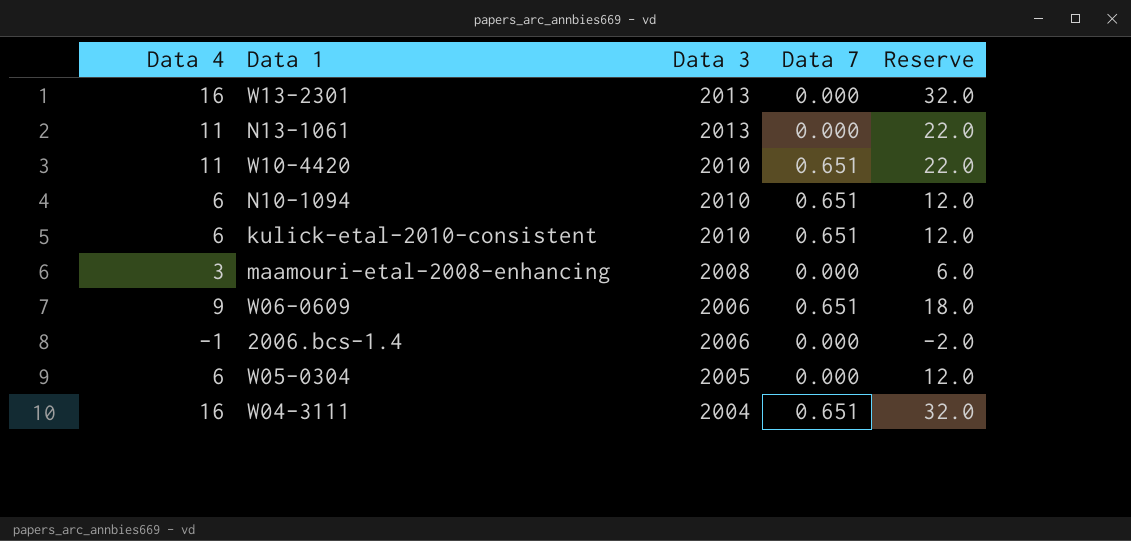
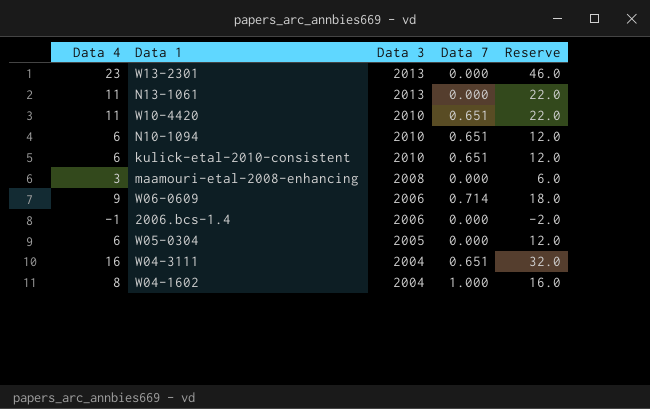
W13-2301 | Data 4: 16 -> 23
W13-2301 | Reserve: 32.0 -> 46.0
W06-0609 | Data 7: 0.651 -> 0.714
row W04-1602: none -> 8 | 2004 | 1.000 | 16.0

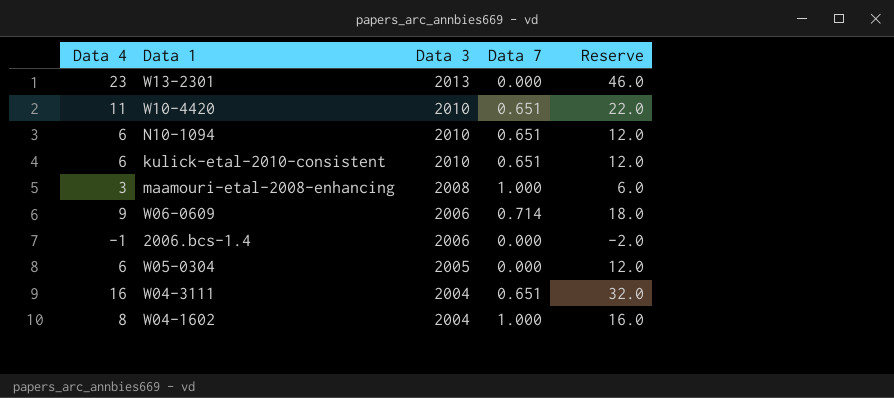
row N13-1061: 11 | 2013 | 0.000 | 22.0 -> none
maamouri-etal-2008-enhancing | Data 7: 0.000 -> 1.000

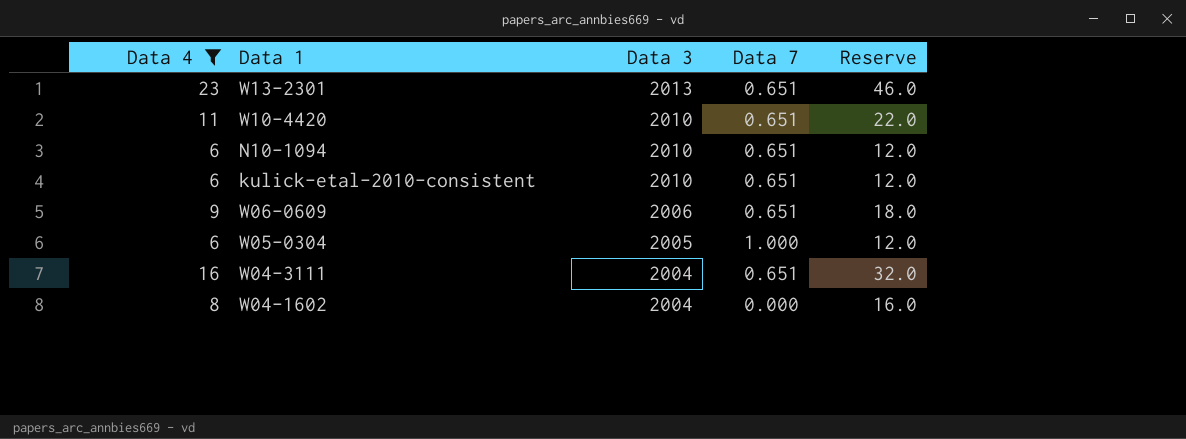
filter: none -> Data 4 >= 6
W13-2301 | Data 7: 0.000 -> 0.651
W06-0609 | Data 7: 0.714 -> 0.651
W05-0304 | Data 7: 0.000 -> 1.000
W04-1602 | Data 7: 1.000 -> 0.000

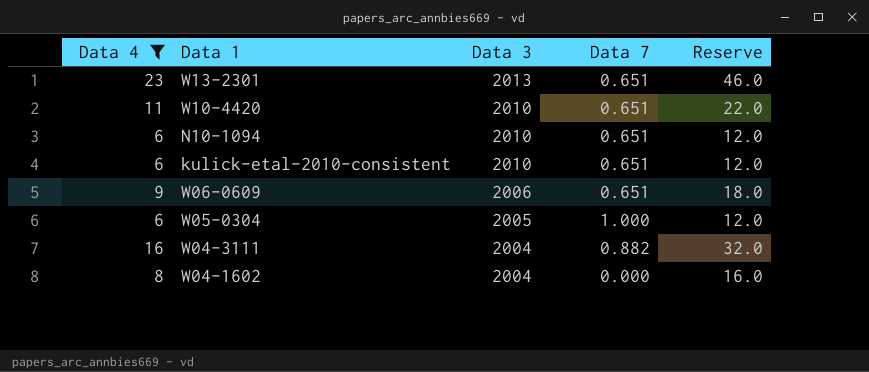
W04-3111 | Data 7: 0.651 -> 0.882

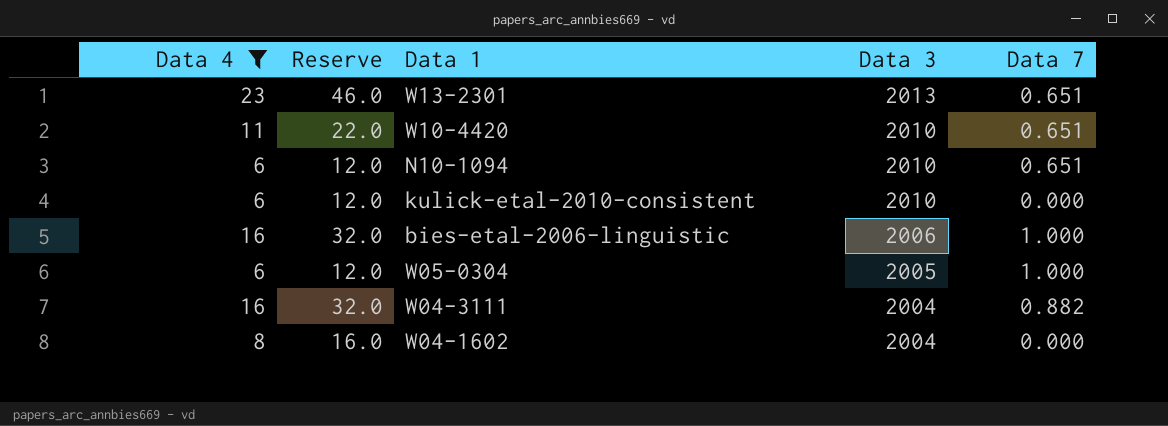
column Reserve | position: 5 -> 2
row W06-0609: 9 | 2006 | 0.651 | 18.0 -> none
kulick-etal-2010-consistent | Data 7: 0.651 -> 0.000
row bies-etal-2006-linguistic: none -> 16 | 32.0 | 2006 | 1.000

